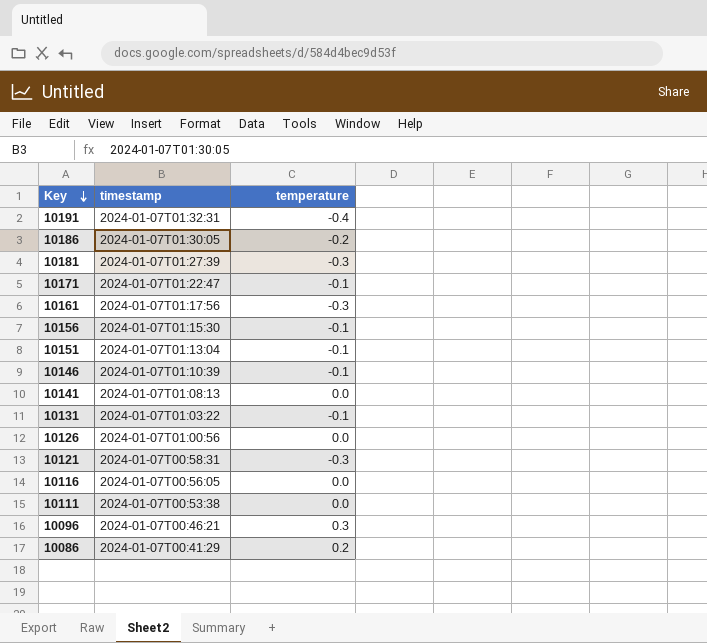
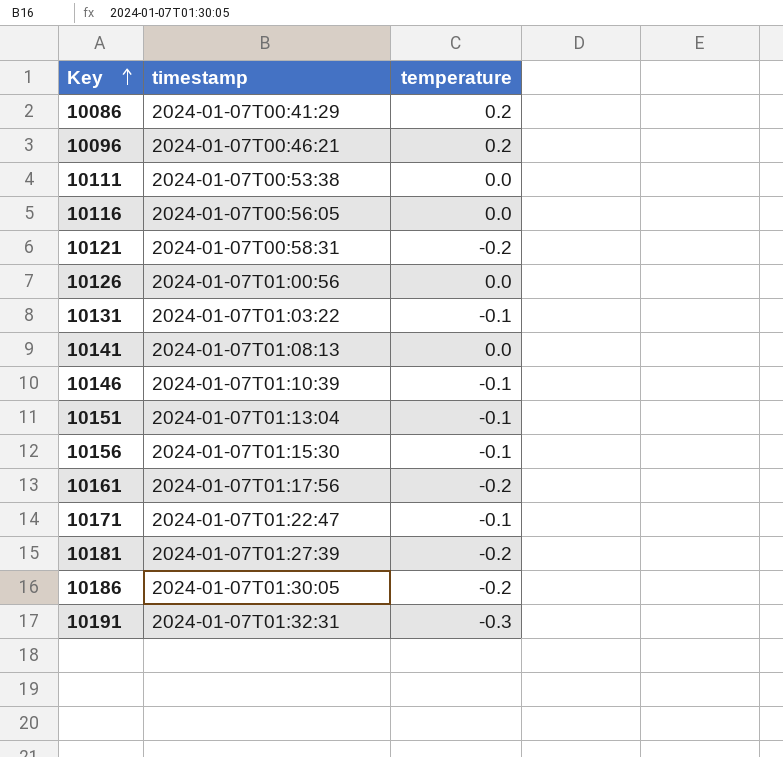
row order: Key descending -> Key ascending
10096 | temperature: 0.3 -> 0.2
10121 | temperature: -0.3 -> -0.2
10161 | temperature: -0.3 -> -0.2
10181 | temperature: -0.3 -> -0.2
10191 | temperature: -0.4 -> -0.3

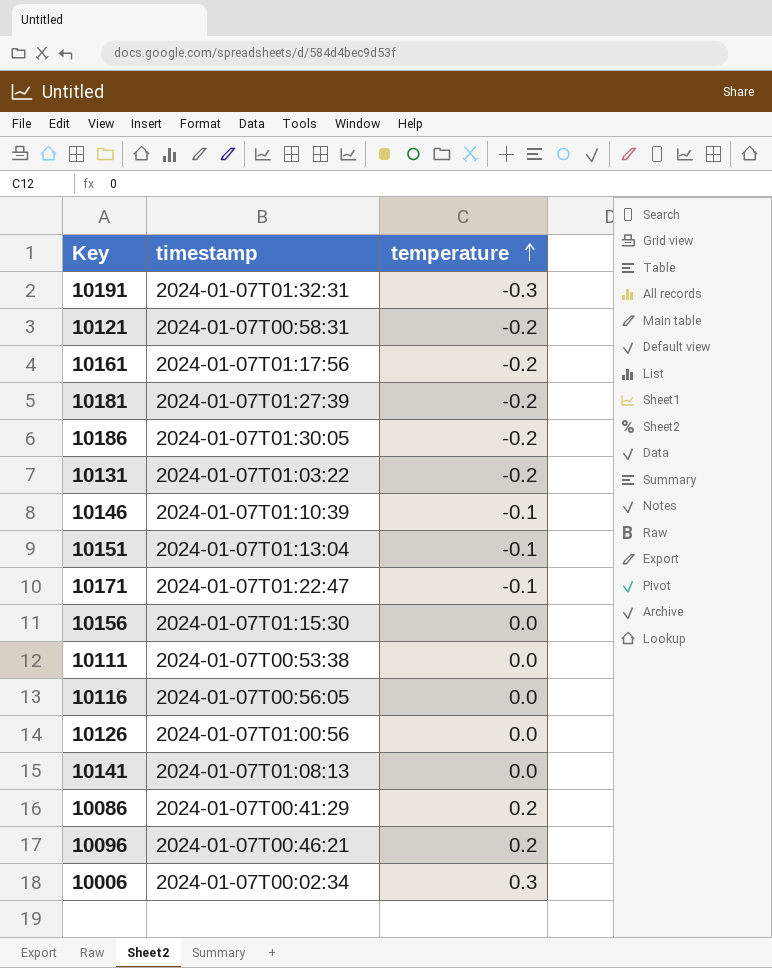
row order: Key ascending -> temperature ascending
10131 | temperature: -0.1 -> -0.2
10156 | temperature: -0.1 -> 0.0
row 10006: none -> 2024-01-07T00:02:34 | 0.3

